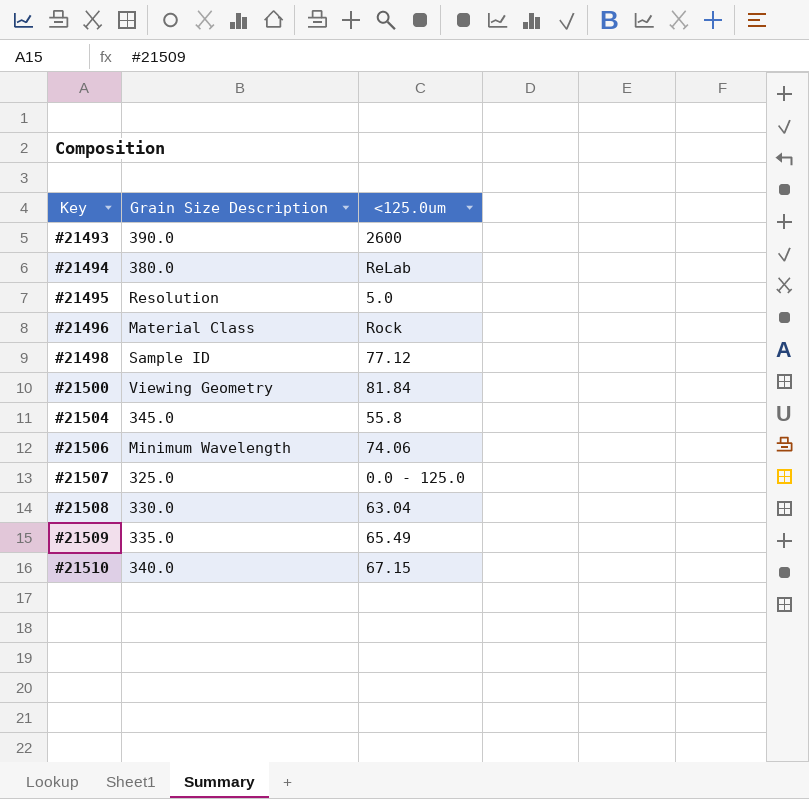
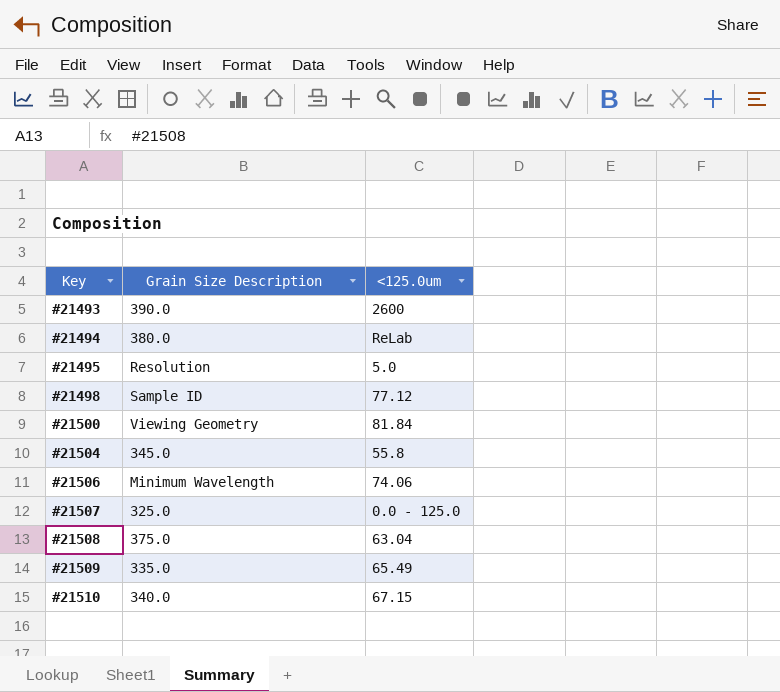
row #21496: Material Class | Rock -> none
#21508 | Grain Size Description: 330.0 -> 375.0

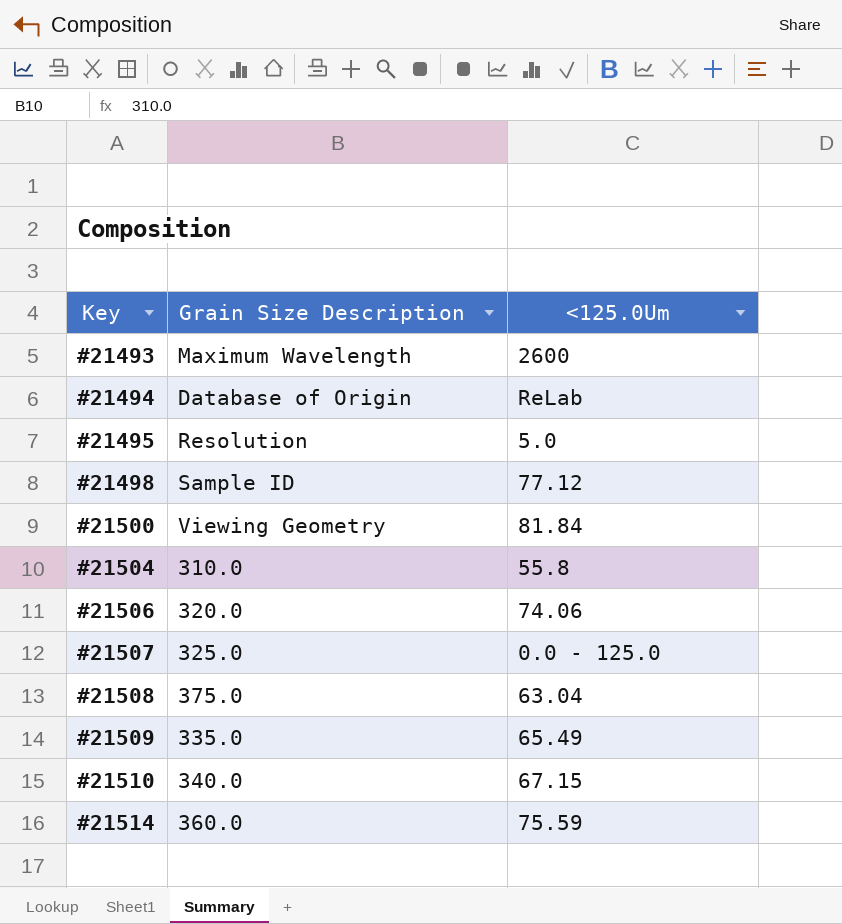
column name: <125.0um -> <125.0Um
#21493 | Grain Size Description: 390.0 -> Maximum Wavelength
#21494 | Grain Size Description: 380.0 -> Database of Origin
#21504 | Grain Size Description: 345.0 -> 310.0
#21506 | Grain Size Description: Minimum Wavelength -> 320.0
row #21514: none -> 360.0 | 75.59

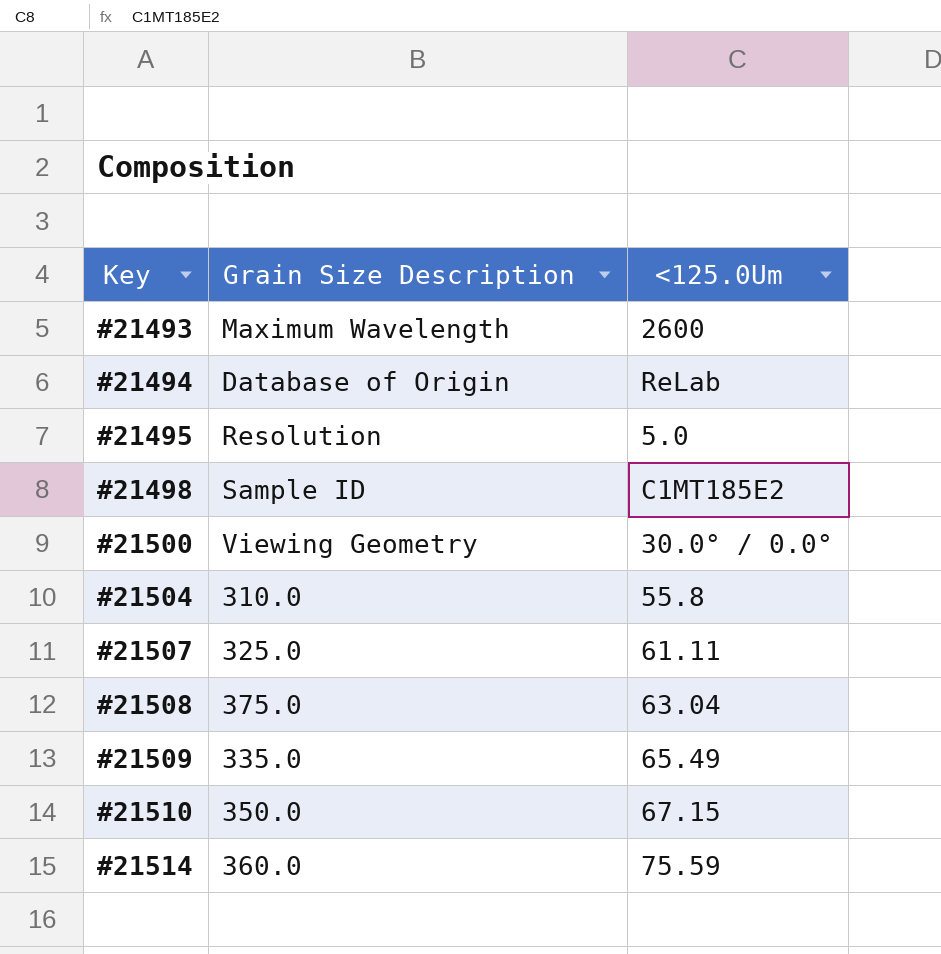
row #21506: 320.0 | 74.06 -> none
#21498 | <125.0Um: 77.12 -> C1MT185E2
#21500 | <125.0Um: 81.84 -> 30.0° / 0.0°
#21507 | <125.0Um: 0.0 - 125.0 -> 61.11
#21510 | Grain Size Description: 340.0 -> 350.0

